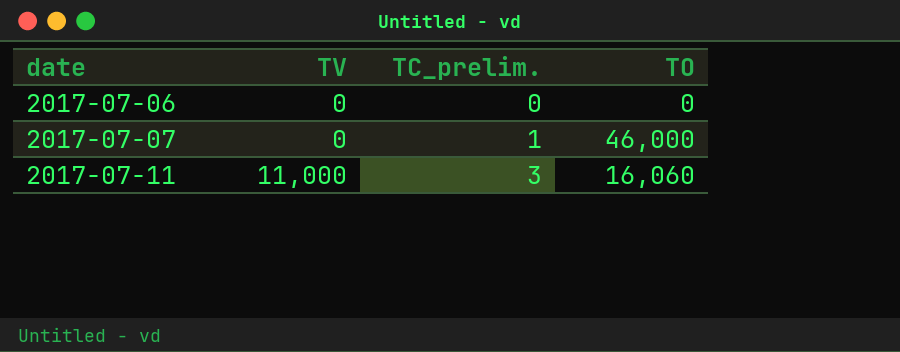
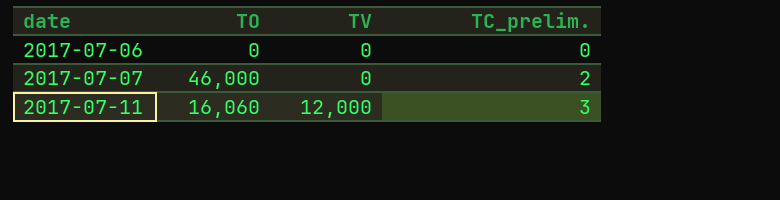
column TO | position: 4 -> 2
2017-07-07 | TC_prelim.: 1 -> 2
2017-07-11 | TV: 11,000 -> 12,000

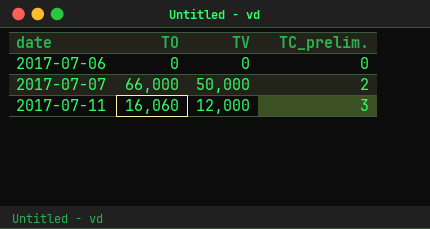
2017-07-07 | TO: 46,000 -> 66,000
2017-07-07 | TV: 0 -> 50,000

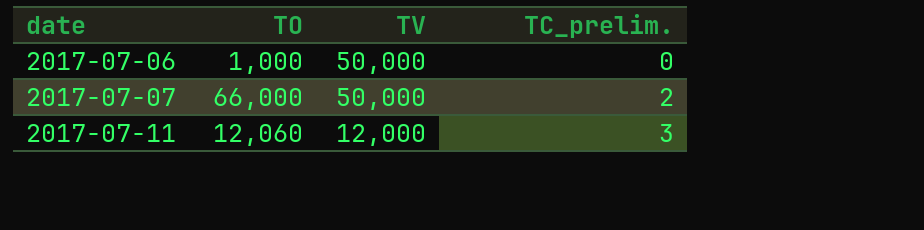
2017-07-06 | TO: 0 -> 1,000
2017-07-06 | TV: 0 -> 50,000
2017-07-11 | TO: 16,060 -> 12,060

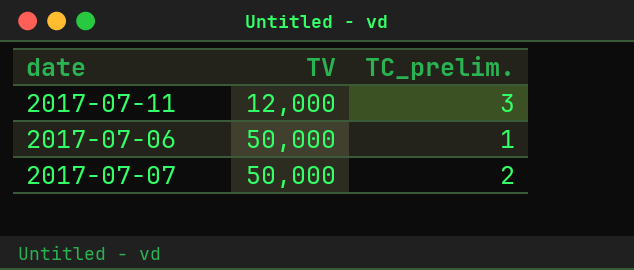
row order: date ascending -> TV ascending
column TO | position: 2 -> none
2017-07-06 | TC_prelim.: 0 -> 1

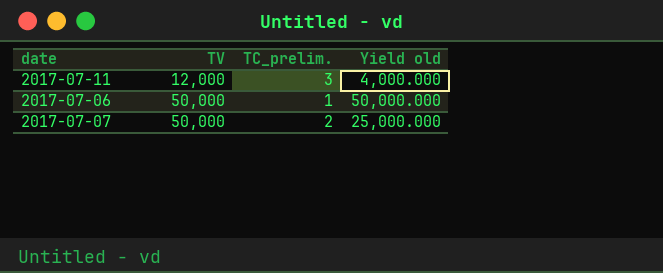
column Yield old | formula: none -> [TV] / [TC_prelim.]

